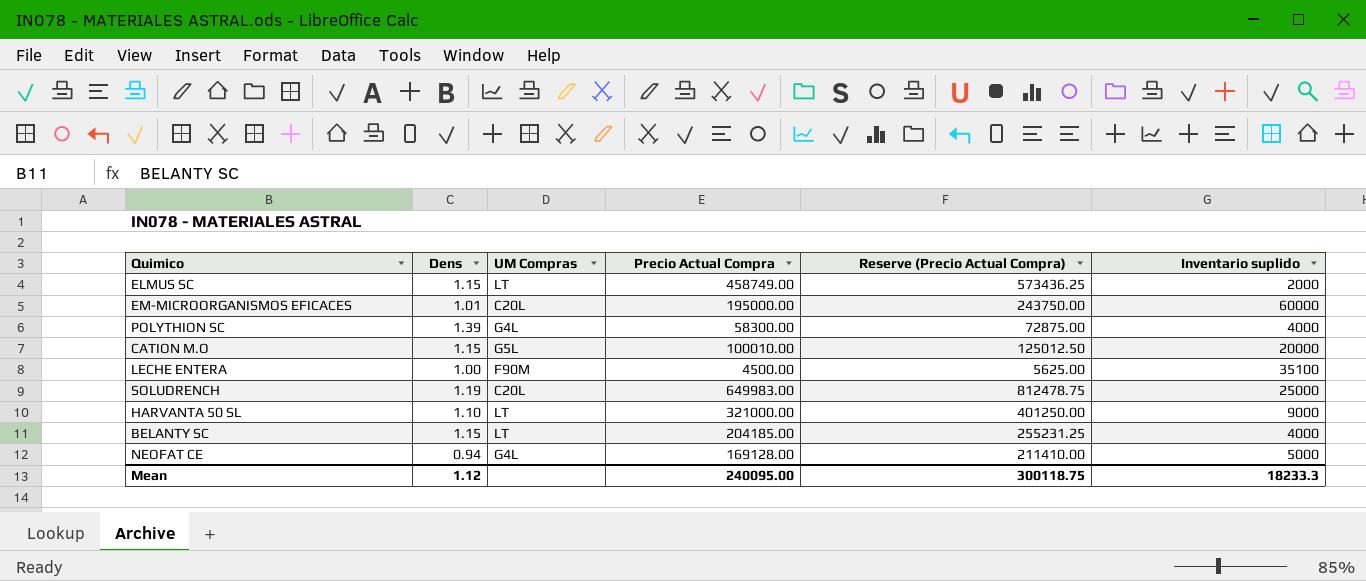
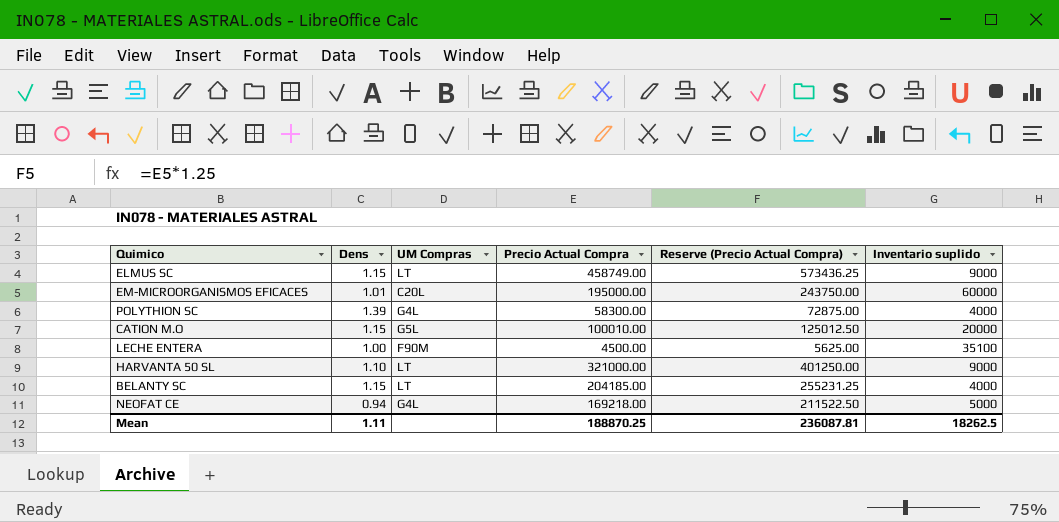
row SOLUDRENCH: 1.19 | C20L | 649983.00 | 812478.75 | 25000 -> none
ELMUS SC | Inventario suplido: 2000 -> 9000
NEOFAT CE | Precio Actual Compra: 169128.00 -> 169218.00
NEOFAT CE | Reserve (Precio Actual Compra): 211410.00 -> 211522.50
Mean | Dens: 1.12 -> 1.11
Mean | Precio Actual Compra: 240095.00 -> 188870.25
Mean | Reserve (Precio Actual Compra): 300118.75 -> 236087.81
Mean | Inventario suplido: 18233.3 -> 18262.5

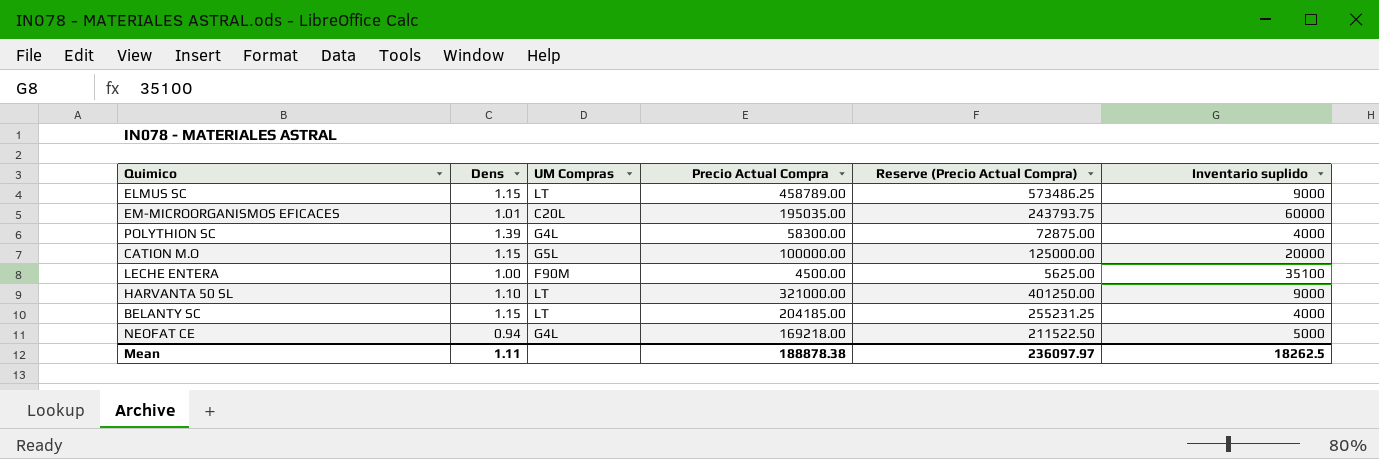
ELMUS SC | Precio Actual Compra: 458749.00 -> 458789.00
ELMUS SC | Reserve (Precio Actual Compra): 573436.25 -> 573486.25
EM-MICROORGANISMOS EFICACES | Precio Actual Compra: 195000.00 -> 195035.00
EM-MICROORGANISMOS EFICACES | Reserve (Precio Actual Compra): 243750.00 -> 243793.75
CATION M.O | Precio Actual Compra: 100010.00 -> 100000.00
CATION M.O | Reserve (Precio Actual Compra): 125012.50 -> 125000.00
Mean | Precio Actual Compra: 188870.25 -> 188878.38
Mean | Reserve (Precio Actual Compra): 236087.81 -> 236097.97

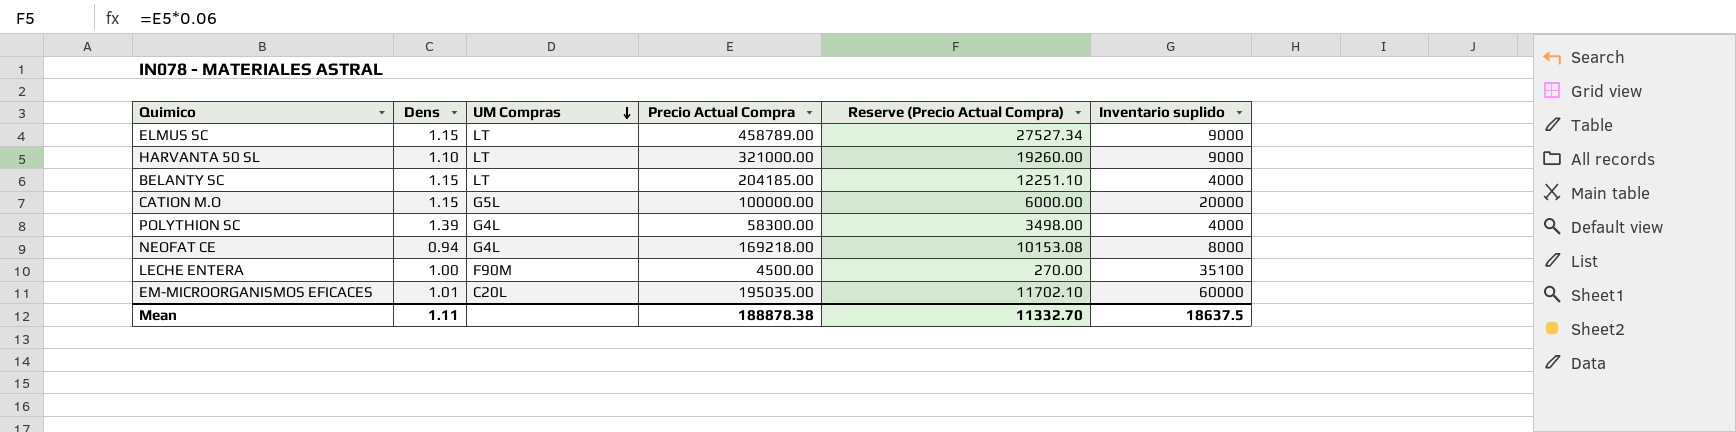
row order: none -> UM Compras descending
column Reserve (Precio Actual Compra) | formula: [Precio Actual Compra] * 1.25 -> [Precio Actual Compra] * 0.06
NEOFAT CE | Inventario suplido: 5000 -> 8000
Mean | Reserve (Precio Actual Compra): 236097.97 -> 11332.70
Mean | Inventario suplido: 18262.5 -> 18637.5

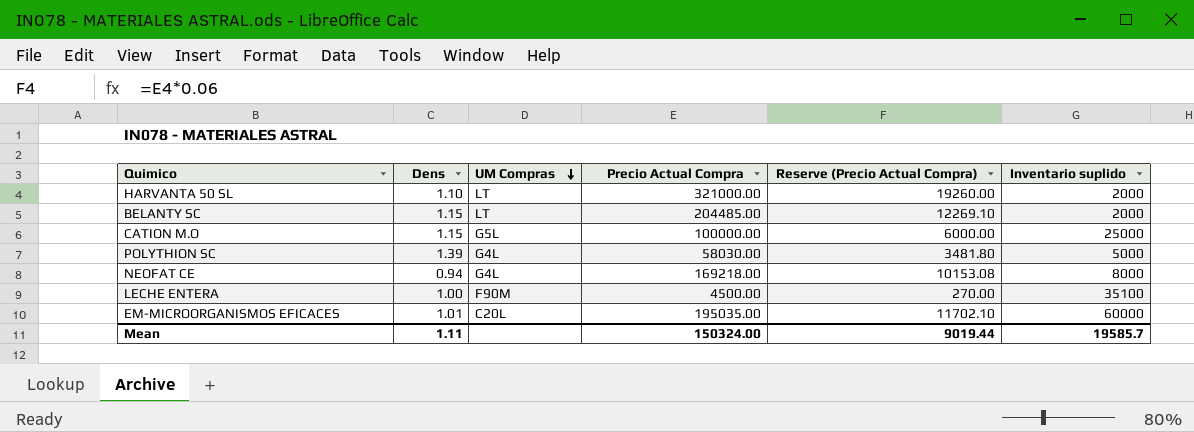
row ELMUS SC: 1.15 | LT | 458789.00 | 27527.34 | 9000 -> none
HARVANTA 50 SL | Inventario suplido: 9000 -> 2000
BELANTY SC | Precio Actual Compra: 204185.00 -> 204485.00
BELANTY SC | Reserve (Precio Actual Compra): 12251.10 -> 12269.10
BELANTY SC | Inventario suplido: 4000 -> 2000
CATION M.O | Inventario suplido: 20000 -> 25000
POLYTHION SC | Precio Actual Compra: 58300.00 -> 58030.00
POLYTHION SC | Reserve (Precio Actual Compra): 3498.00 -> 3481.80
POLYTHION SC | Inventario suplido: 4000 -> 5000
Mean | Precio Actual Compra: 188878.38 -> 150324.00
Mean | Reserve (Precio Actual Compra): 11332.70 -> 9019.44
Mean | Inventario suplido: 18637.5 -> 19585.7

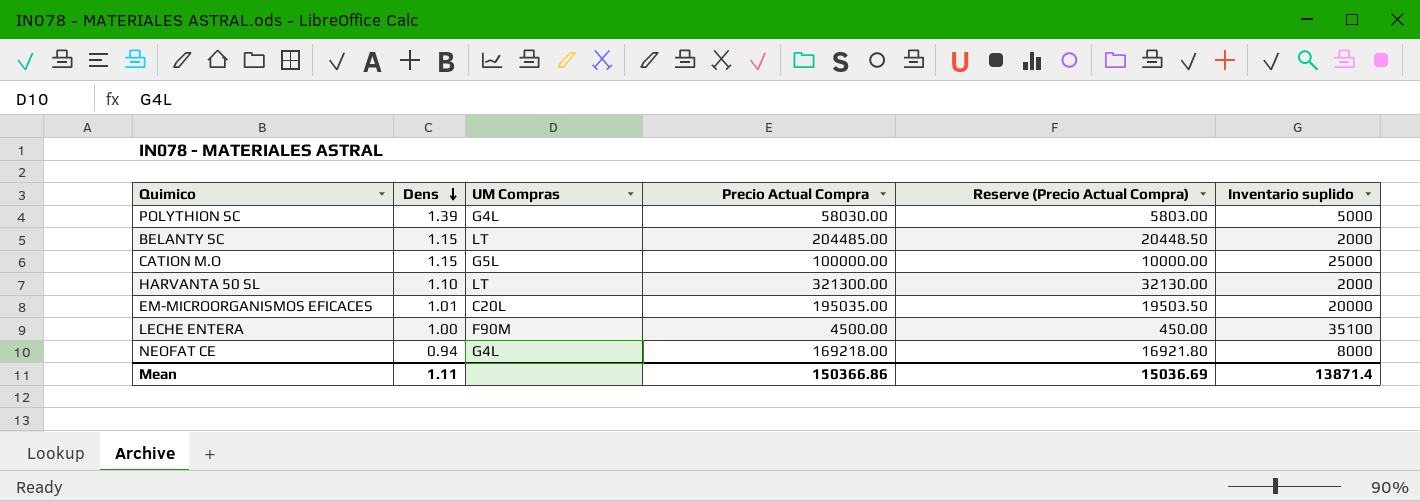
row order: UM Compras descending -> Dens descending
column Reserve (Precio Actual Compra) | formula: [Precio Actual Compra] * 0.06 -> [Precio Actual Compra] * 0.1
HARVANTA 50 SL | Precio Actual Compra: 321000.00 -> 321300.00
EM-MICROORGANISMOS EFICACES | Inventario suplido: 60000 -> 20000
Mean | Precio Actual Compra: 150324.00 -> 150366.86
Mean | Reserve (Precio Actual Compra): 9019.44 -> 15036.69
Mean | Inventario suplido: 19585.7 -> 13871.4

